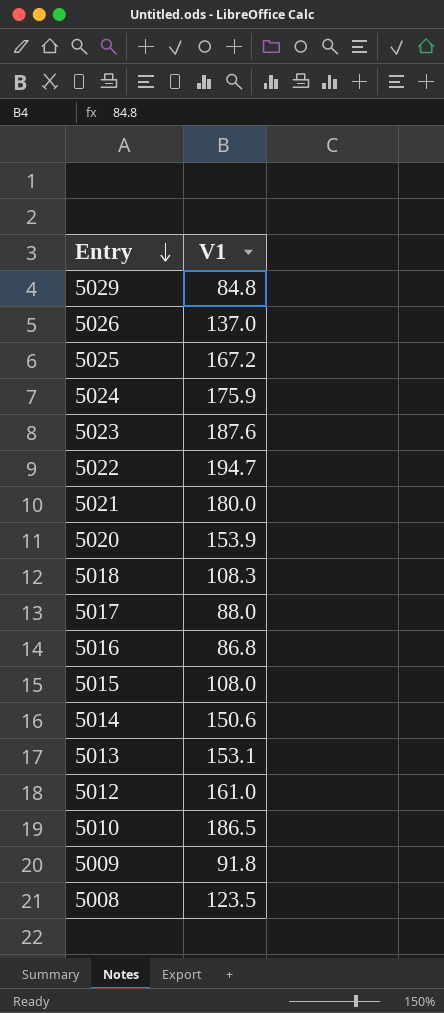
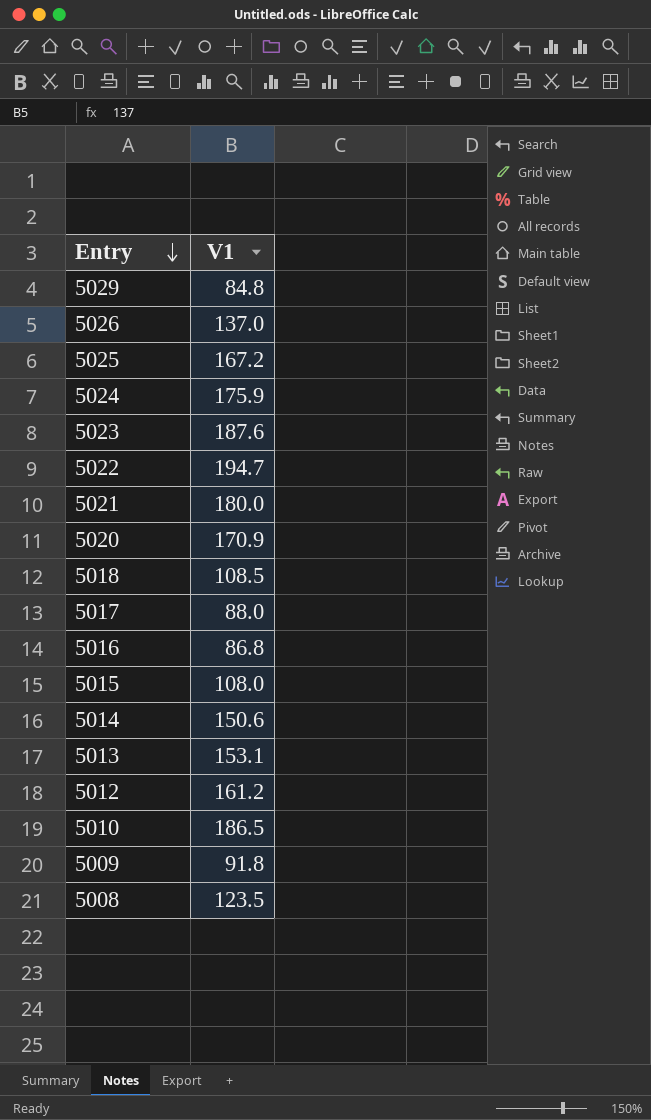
5020 | V1: 153.9 -> 170.9
5018 | V1: 108.3 -> 108.5
5012 | V1: 161.0 -> 161.2

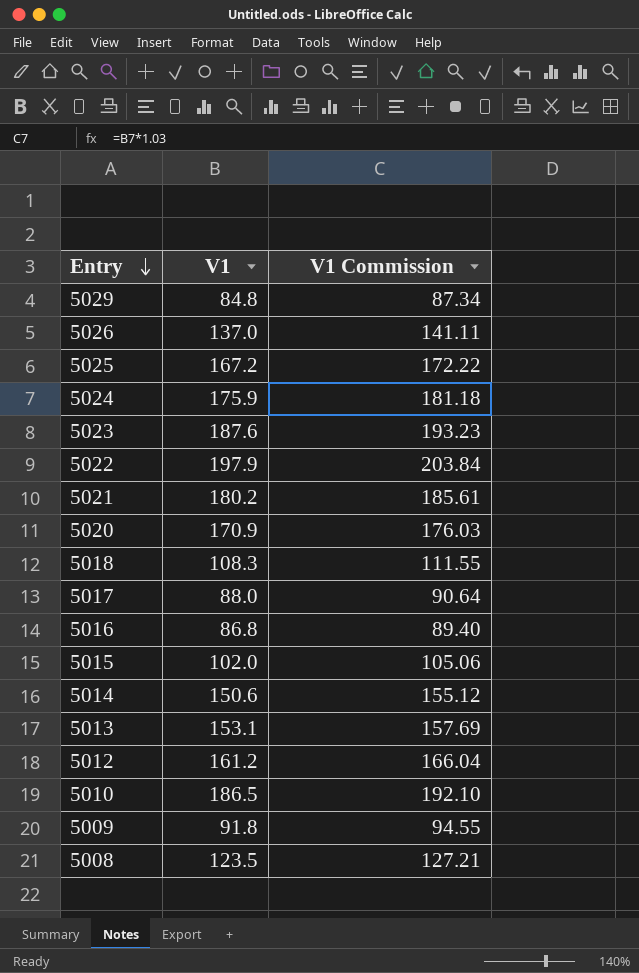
column V1 Commission | formula: none -> [V1] * 1.03
5022 | V1: 194.7 -> 197.9
5021 | V1: 180.0 -> 180.2
5018 | V1: 108.5 -> 108.3
5015 | V1: 108.0 -> 102.0

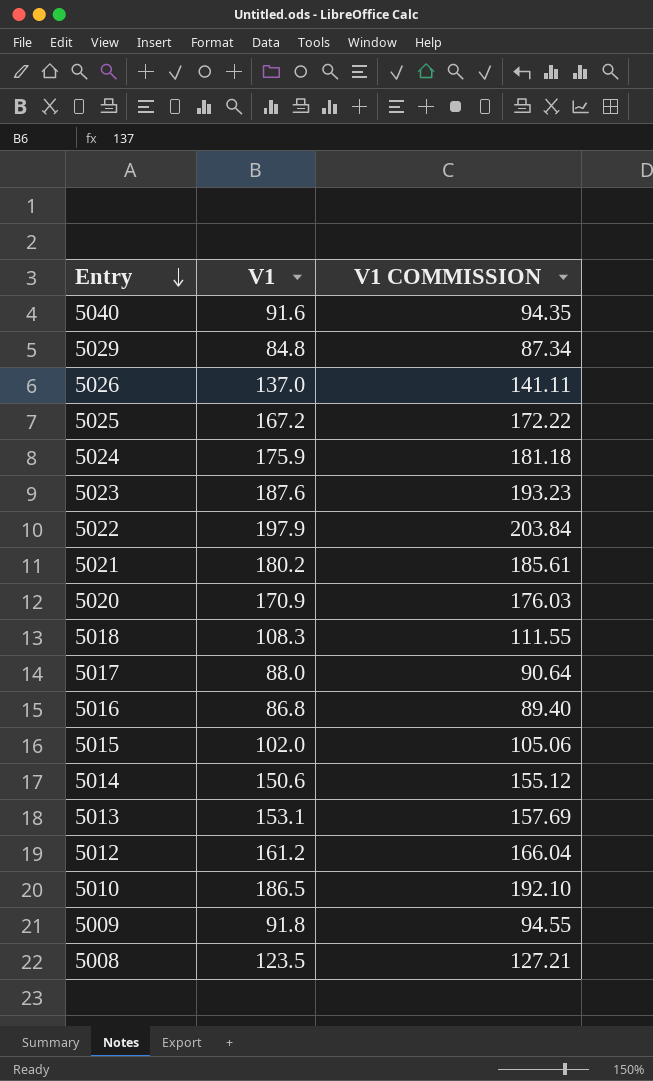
column name: V1 Commission -> V1 COMMISSION
row 5040: none -> 91.6 | 94.35

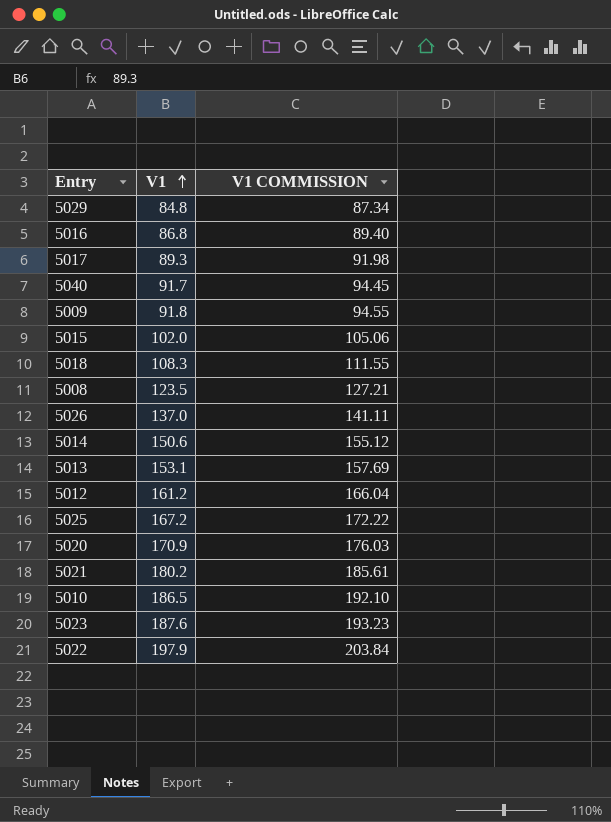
row order: Entry descending -> V1 ascending
row 5024: 175.9 | 181.18 -> none
5017 | V1: 88.0 -> 89.3
5017 | V1 COMMISSION: 90.64 -> 91.98
5040 | V1: 91.6 -> 91.7
5040 | V1 COMMISSION: 94.35 -> 94.45

